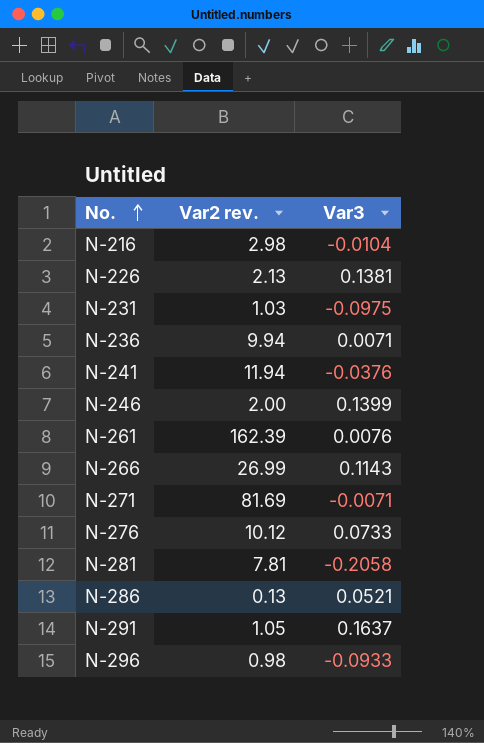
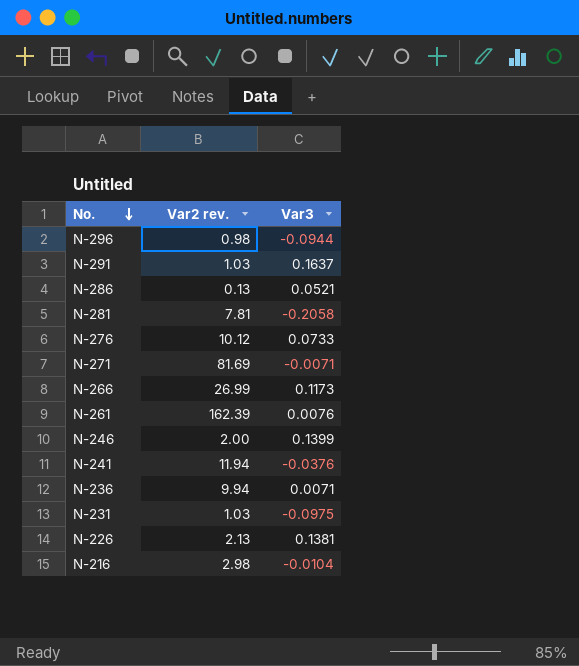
row order: No. ascending -> No. descending
N-296 | Var3: -0.0933 -> -0.0944
N-291 | Var2 rev.: 1.05 -> 1.03
N-266 | Var3: 0.1143 -> 0.1173

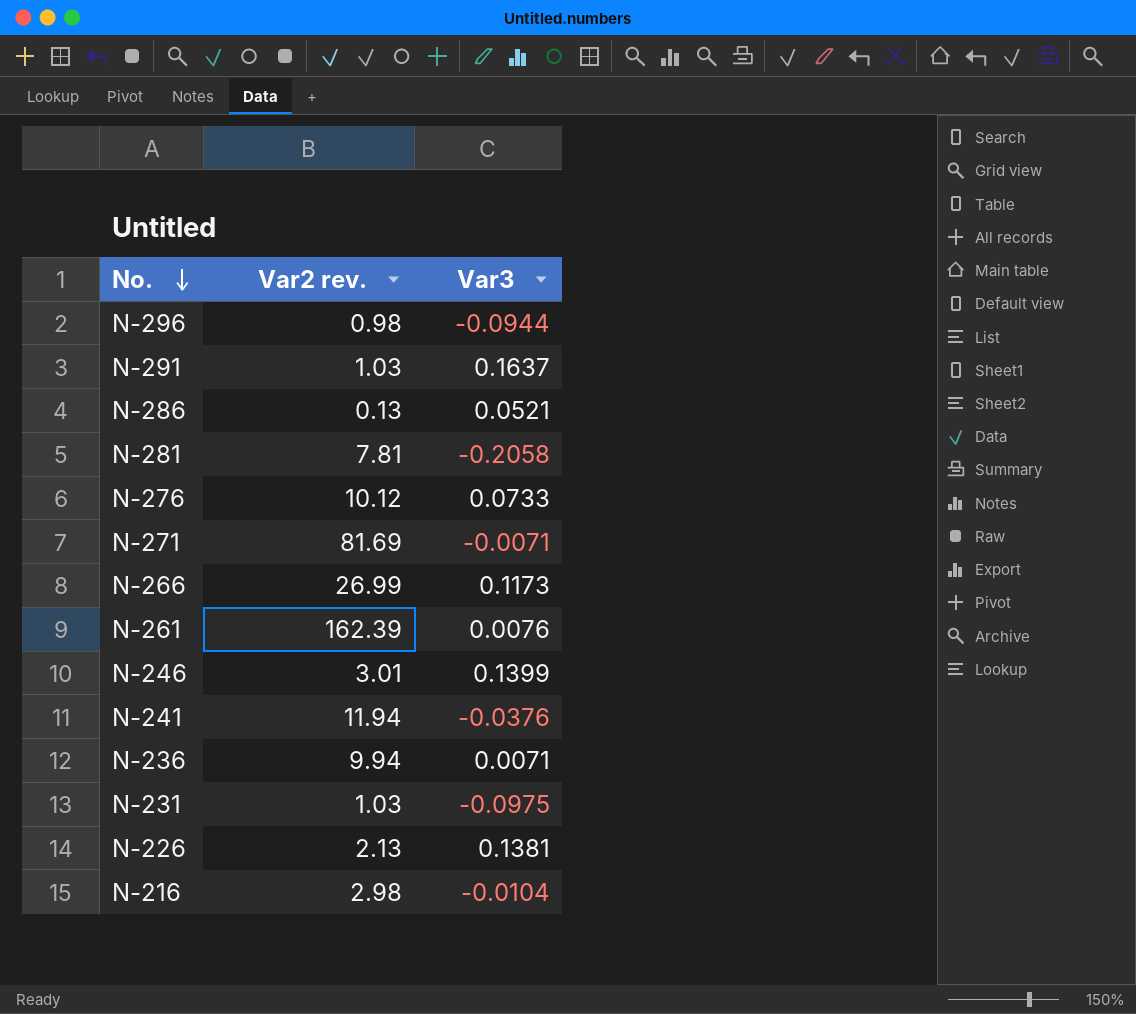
N-246 | Var2 rev.: 2.00 -> 3.01

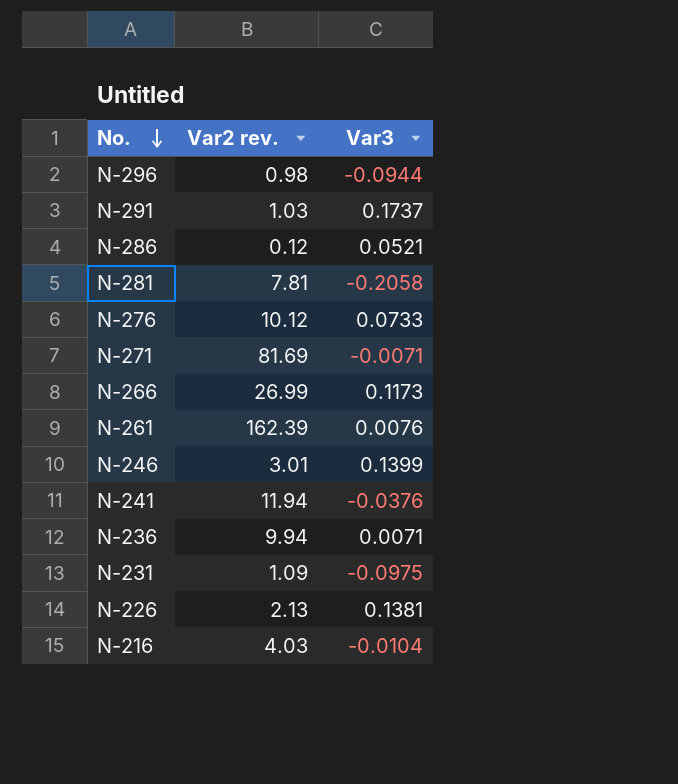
N-291 | Var3: 0.1637 -> 0.1737
N-286 | Var2 rev.: 0.13 -> 0.12
N-231 | Var2 rev.: 1.03 -> 1.09
N-216 | Var2 rev.: 2.98 -> 4.03

